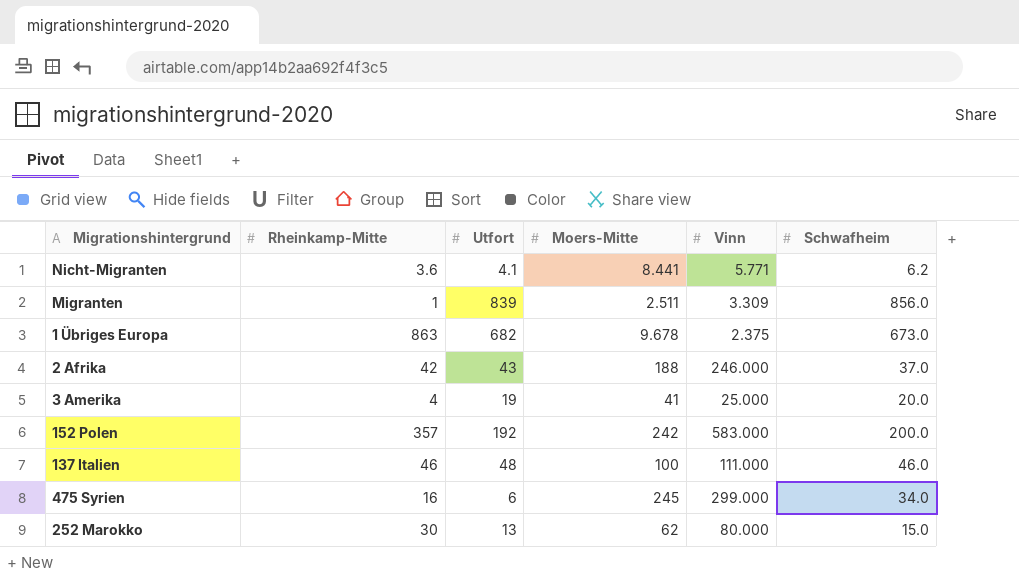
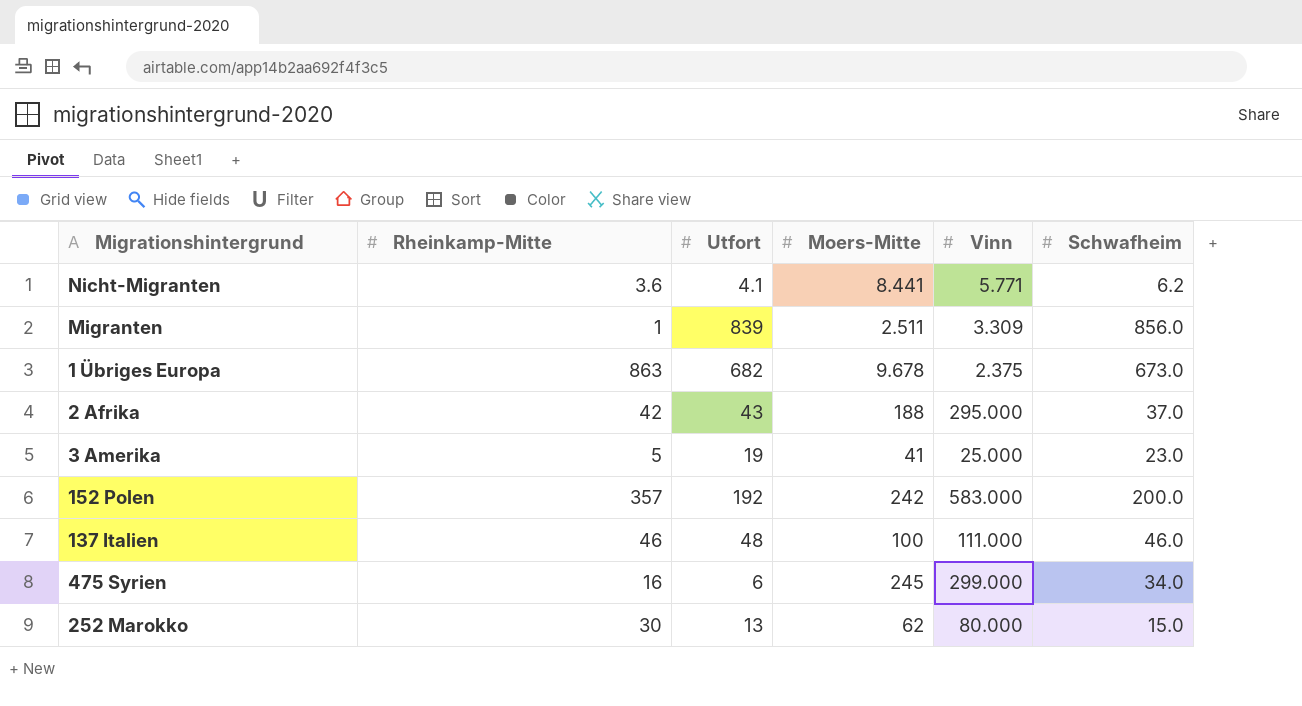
2 Afrika | Vinn: 246.000 -> 295.000
3 Amerika | Rheinkamp-Mitte: 4 -> 5
3 Amerika | Schwafheim: 20.0 -> 23.0

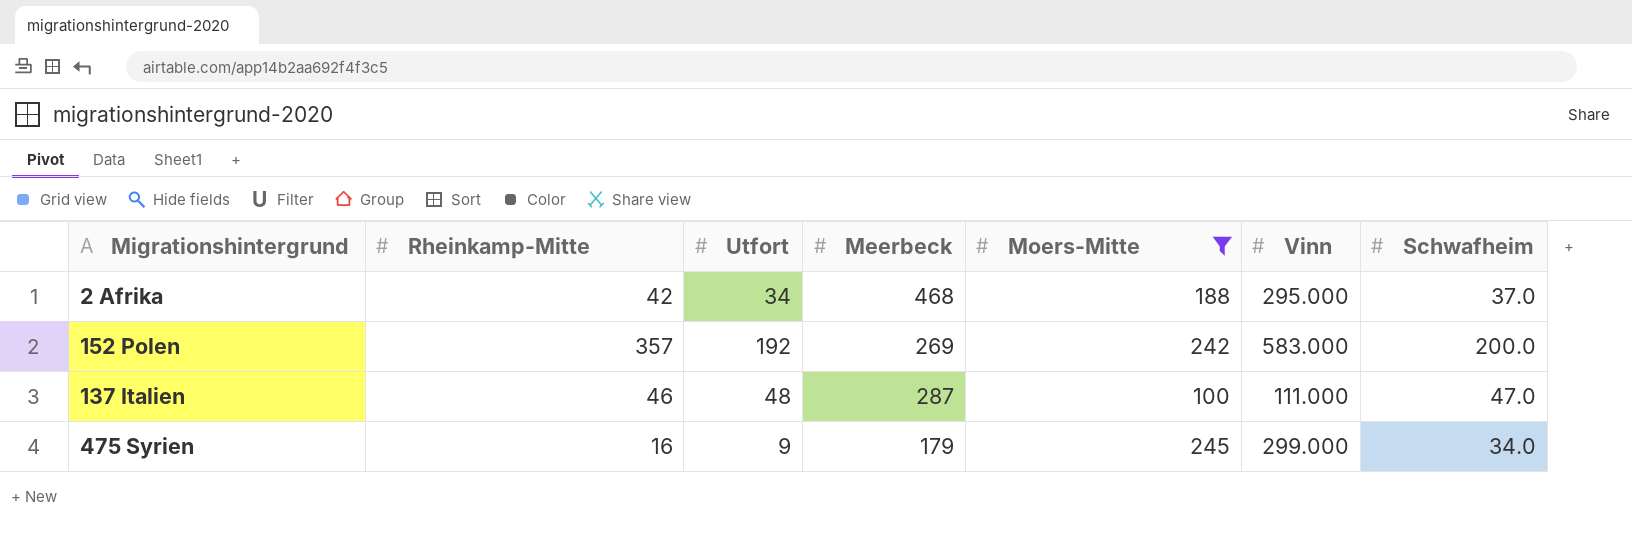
filter: none -> Moers-Mitte >= 100
column Meerbeck | position: none -> 4
2 Afrika | Utfort: 43 -> 34
137 Italien | Schwafheim: 46.0 -> 47.0
475 Syrien | Utfort: 6 -> 9

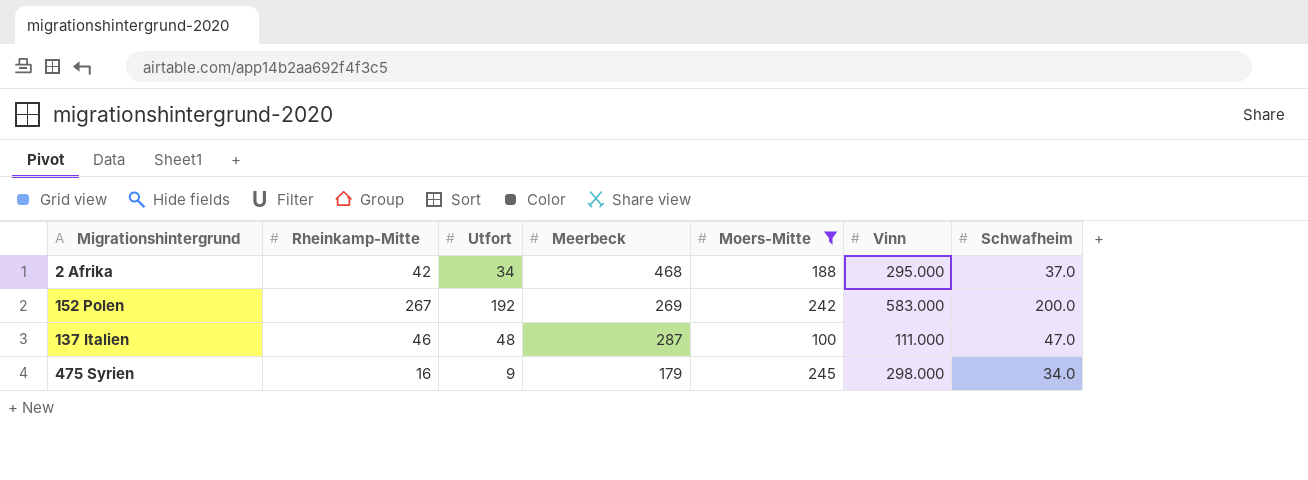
152 Polen | Rheinkamp-Mitte: 357 -> 267
475 Syrien | Vinn: 299.000 -> 298.000

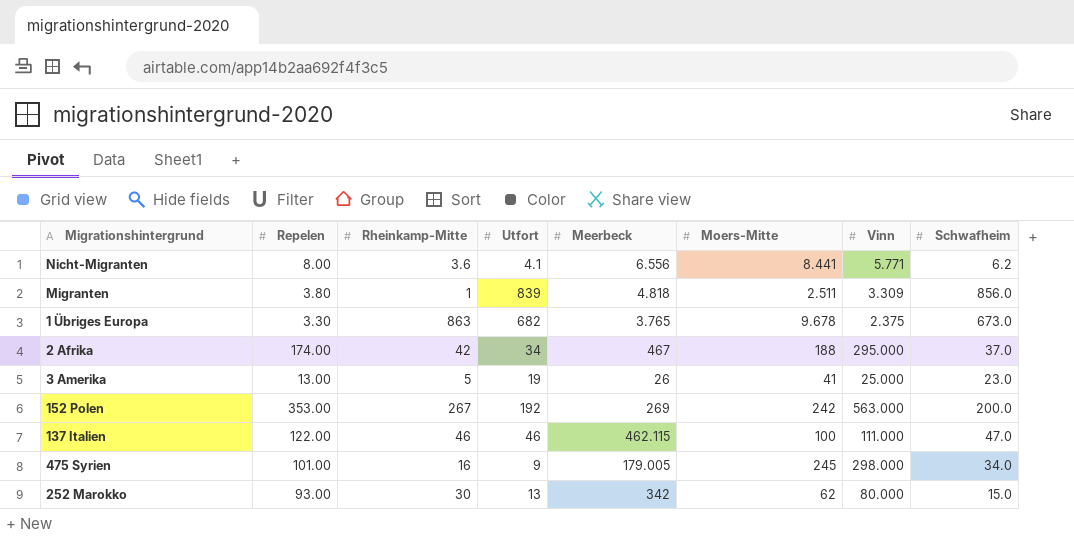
filter: Moers-Mitte >= 100 -> none
column Repelen | position: none -> 2
2 Afrika | Meerbeck: 468 -> 467
152 Polen | Vinn: 583.000 -> 563.000
137 Italien | Utfort: 48 -> 46
137 Italien | Meerbeck: 287 -> 462.115
475 Syrien | Meerbeck: 179 -> 179.005

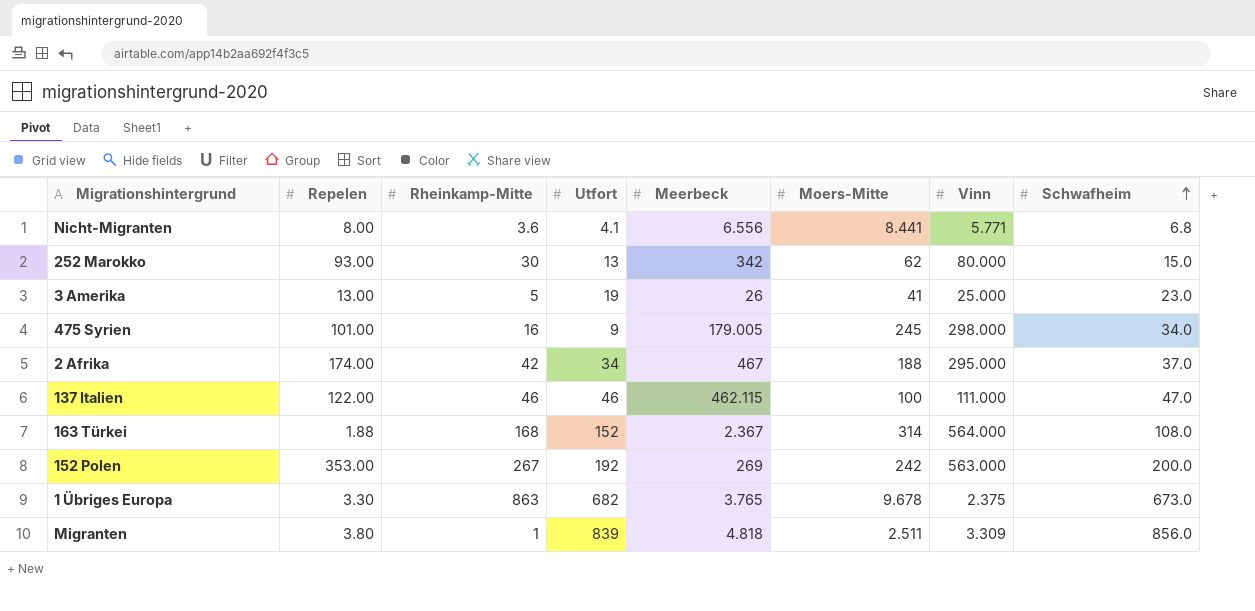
row order: none -> Schwafheim ascending
Nicht-Migranten | Schwafheim: 6.2 -> 6.8
row 163 Türkei: none -> 1.88 | 168 | 152 | 2.367 | 314 | 564.000 | 108.0

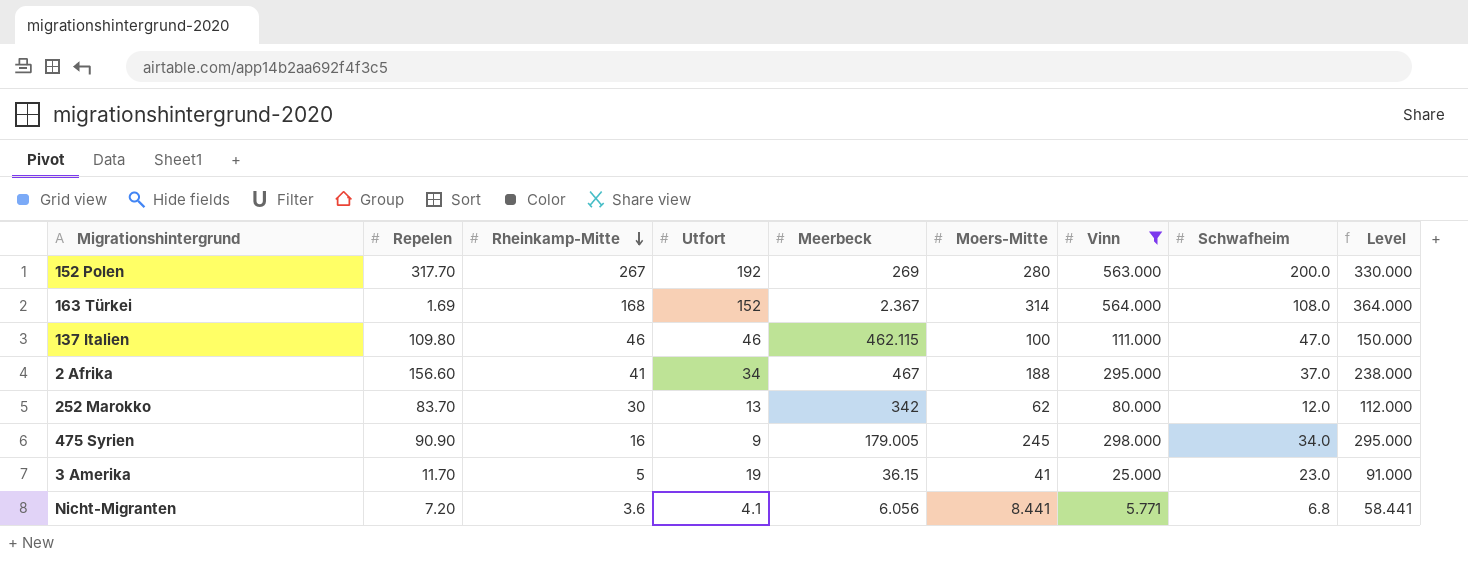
filter: none -> Vinn >= 5.771
row order: Schwafheim ascending -> Rheinkamp-Mitte descending
column Level | formula: none -> [Moers-Mitte] + 50
152 Polen | Repelen: 353.00 -> 317.70
152 Polen | Moers-Mitte: 242 -> 280
163 Türkei | Repelen: 1.88 -> 1.69
137 Italien | Repelen: 122.00 -> 109.80
2 Afrika | Repelen: 174.00 -> 156.60
2 Afrika | Rheinkamp-Mitte: 42 -> 41
252 Marokko | Repelen: 93.00 -> 83.70
252 Marokko | Schwafheim: 15.0 -> 12.0
475 Syrien | Repelen: 101.00 -> 90.90
3 Amerika | Repelen: 13.00 -> 11.70
3 Amerika | Meerbeck: 26 -> 36.15
Nicht-Migranten | Repelen: 8.00 -> 7.20
Nicht-Migranten | Meerbeck: 6.556 -> 6.056

